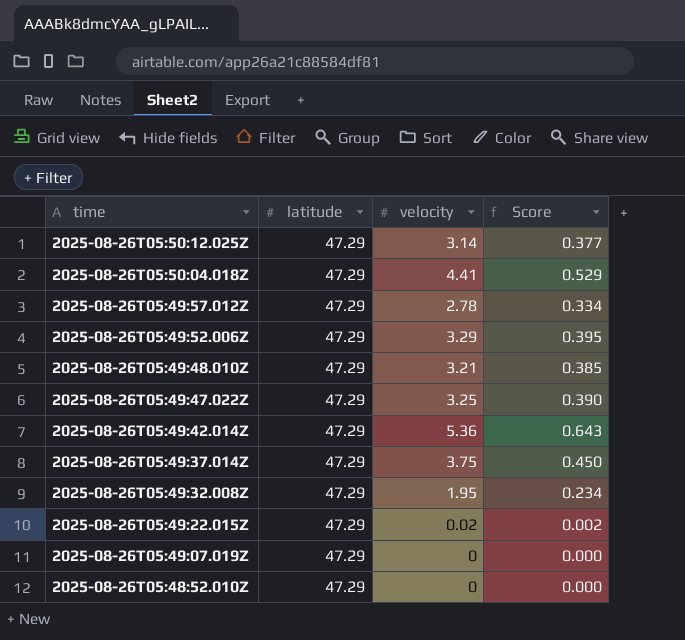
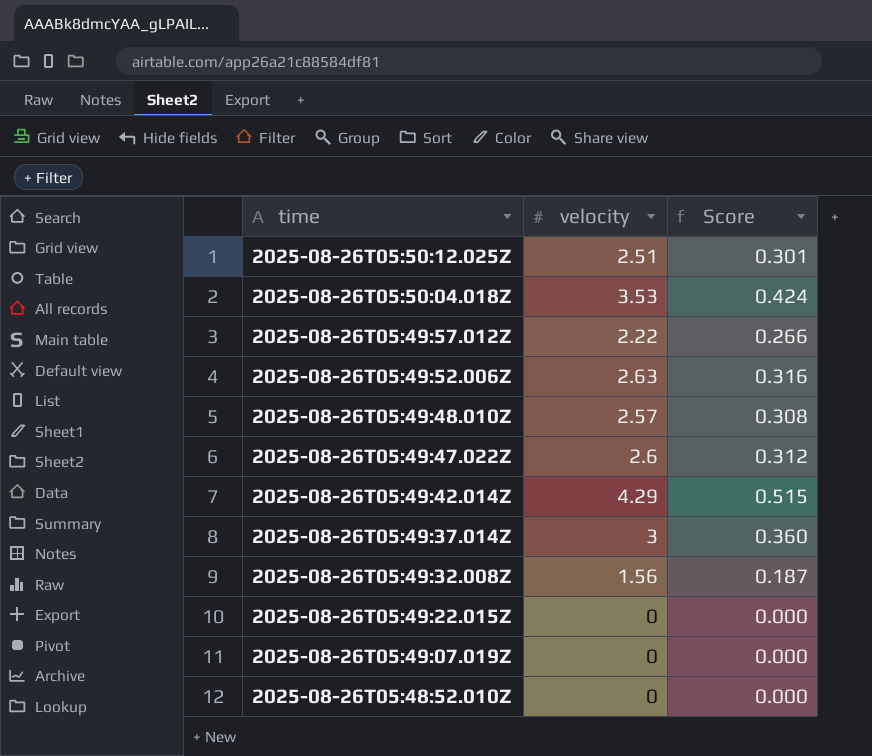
column latitude | position: 2 -> none
2025-08-26T05:50:12.025Z | velocity: 3.14 -> 2.51
2025-08-26T05:50:12.025Z | Score: 0.377 -> 0.301
2025-08-26T05:50:04.018Z | velocity: 4.41 -> 3.53
2025-08-26T05:50:04.018Z | Score: 0.529 -> 0.424
2025-08-26T05:49:57.012Z | velocity: 2.78 -> 2.22
2025-08-26T05:49:57.012Z | Score: 0.334 -> 0.266
2025-08-26T05:49:52.006Z | velocity: 3.29 -> 2.63
2025-08-26T05:49:52.006Z | Score: 0.395 -> 0.316
2025-08-26T05:49:48.010Z | velocity: 3.21 -> 2.57
2025-08-26T05:49:48.010Z | Score: 0.385 -> 0.308
2025-08-26T05:49:47.022Z | velocity: 3.25 -> 2.6
2025-08-26T05:49:47.022Z | Score: 0.390 -> 0.312
2025-08-26T05:49:42.014Z | velocity: 5.36 -> 4.29
2025-08-26T05:49:42.014Z | Score: 0.643 -> 0.515
2025-08-26T05:49:37.014Z | velocity: 3.75 -> 3
2025-08-26T05:49:37.014Z | Score: 0.450 -> 0.360
2025-08-26T05:49:32.008Z | velocity: 1.95 -> 1.56
2025-08-26T05:49:32.008Z | Score: 0.234 -> 0.187
2025-08-26T05:49:22.015Z | velocity: 0.02 -> 0
2025-08-26T05:49:22.015Z | Score: 0.002 -> 0.000

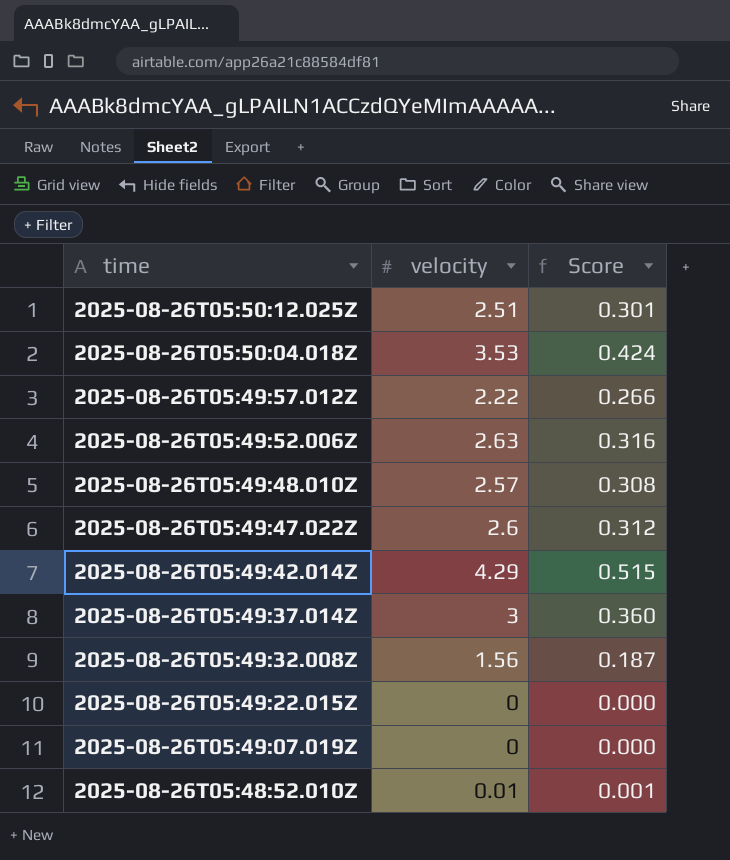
2025-08-26T05:48:52.010Z | velocity: 0 -> 0.01
2025-08-26T05:48:52.010Z | Score: 0.000 -> 0.001

